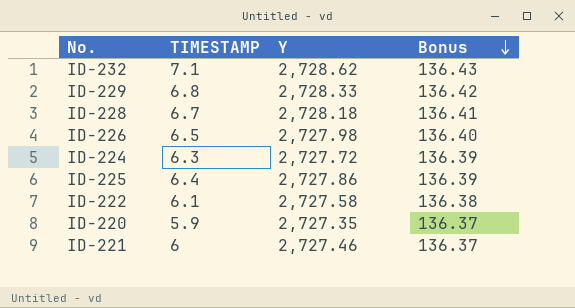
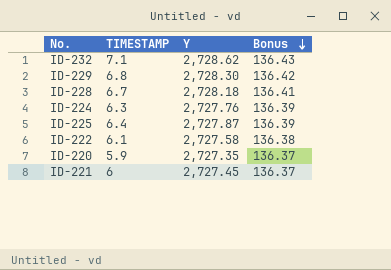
row ID-226: 6.5 | 2,727.98 | 136.40 -> none
ID-229 | Y: 2,728.33 -> 2,728.30
ID-224 | Y: 2,727.72 -> 2,727.76
ID-225 | Y: 2,727.86 -> 2,727.87
ID-221 | Y: 2,727.46 -> 2,727.45

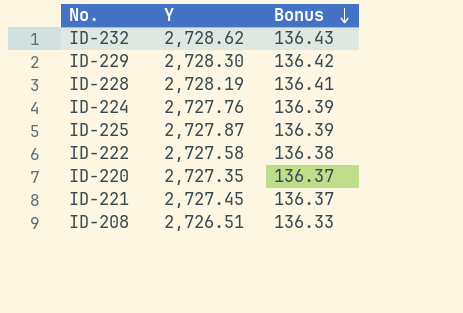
column TIMESTAMP | position: 2 -> none
ID-228 | Y: 2,728.18 -> 2,728.19
row ID-208: none -> 2,726.51 | 136.33

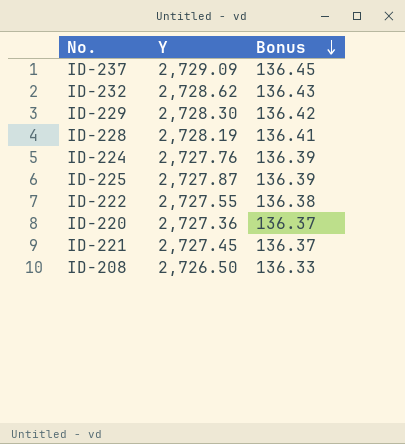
row ID-237: none -> 2,729.09 | 136.45
ID-222 | Y: 2,727.58 -> 2,727.55
ID-220 | Y: 2,727.35 -> 2,727.36
ID-208 | Y: 2,726.51 -> 2,726.50

